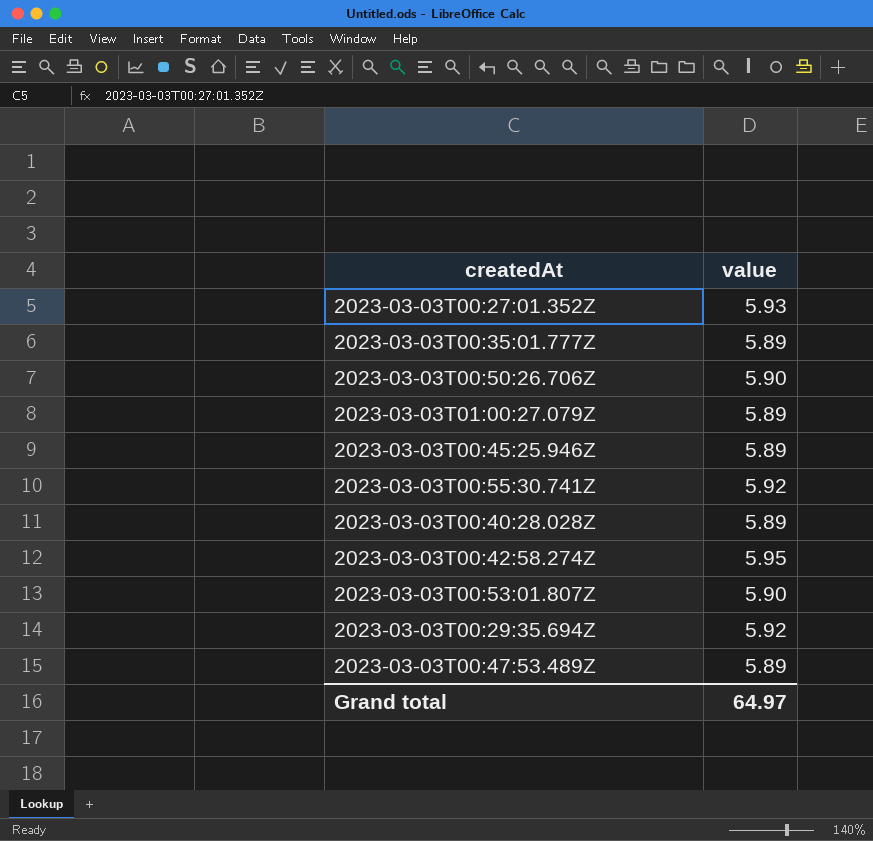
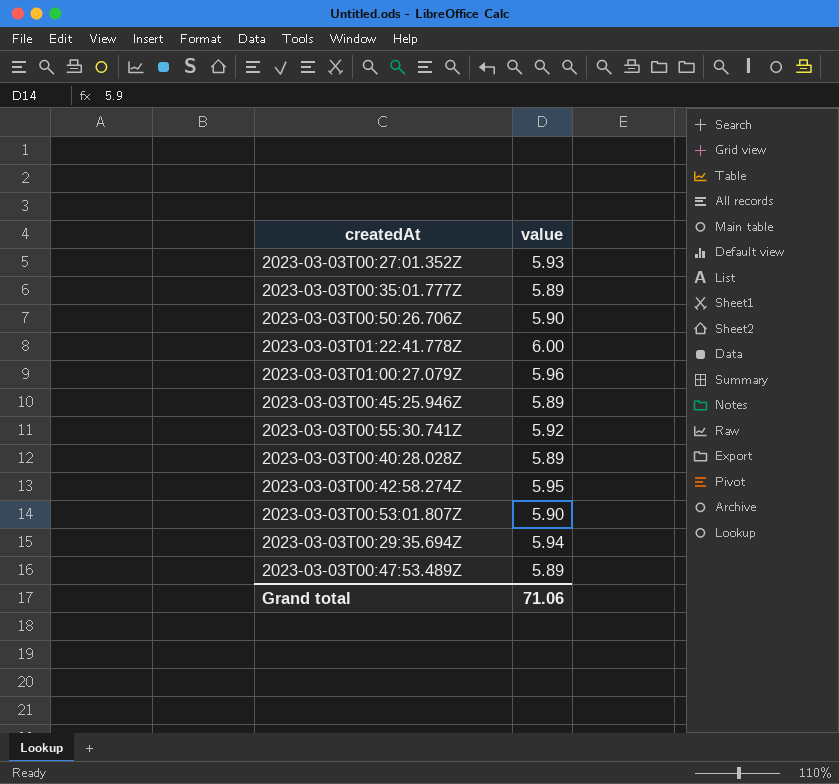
row 2023-03-03T01:22:41.778Z: none -> 6.00
2023-03-03T01:00:27.079Z | value: 5.89 -> 5.96
2023-03-03T00:29:35.694Z | value: 5.92 -> 5.94
Grand total | value: 64.97 -> 71.06

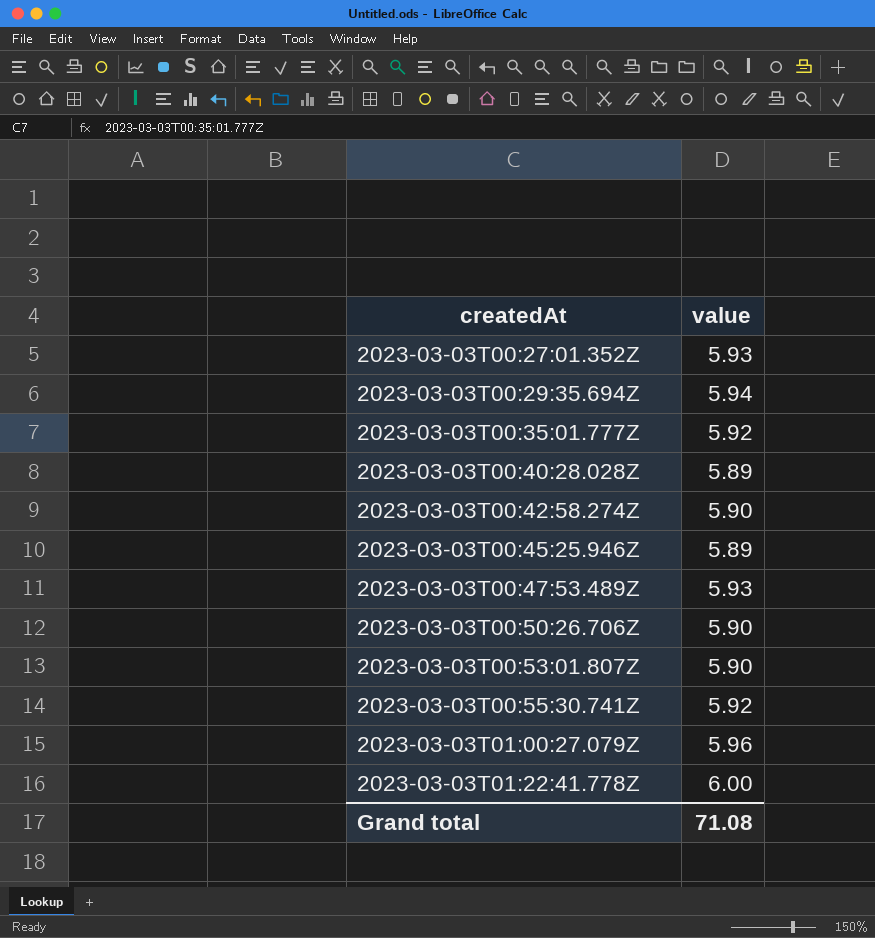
row order: none -> createdAt ascending
2023-03-03T00:35:01.777Z | value: 5.89 -> 5.92
2023-03-03T00:42:58.274Z | value: 5.95 -> 5.90
2023-03-03T00:47:53.489Z | value: 5.89 -> 5.93
Grand total | value: 71.06 -> 71.08

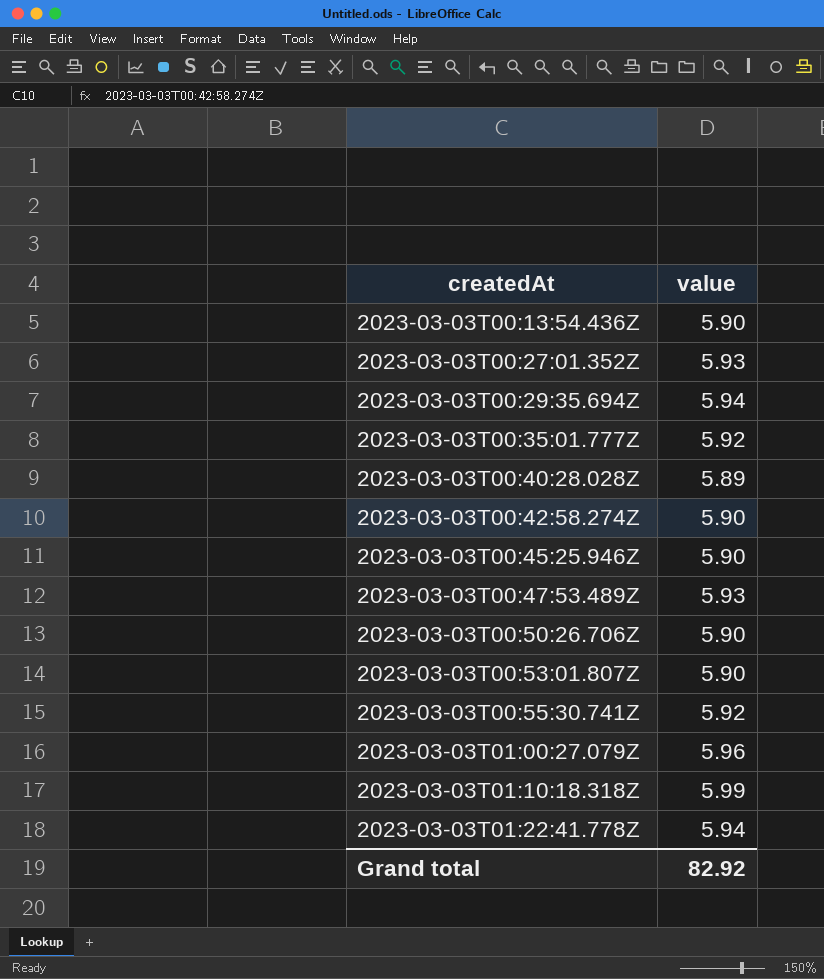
row 2023-03-03T00:13:54.436Z: none -> 5.90
2023-03-03T00:45:25.946Z | value: 5.89 -> 5.90
row 2023-03-03T01:10:18.318Z: none -> 5.99
2023-03-03T01:22:41.778Z | value: 6.00 -> 5.94
Grand total | value: 71.08 -> 82.92

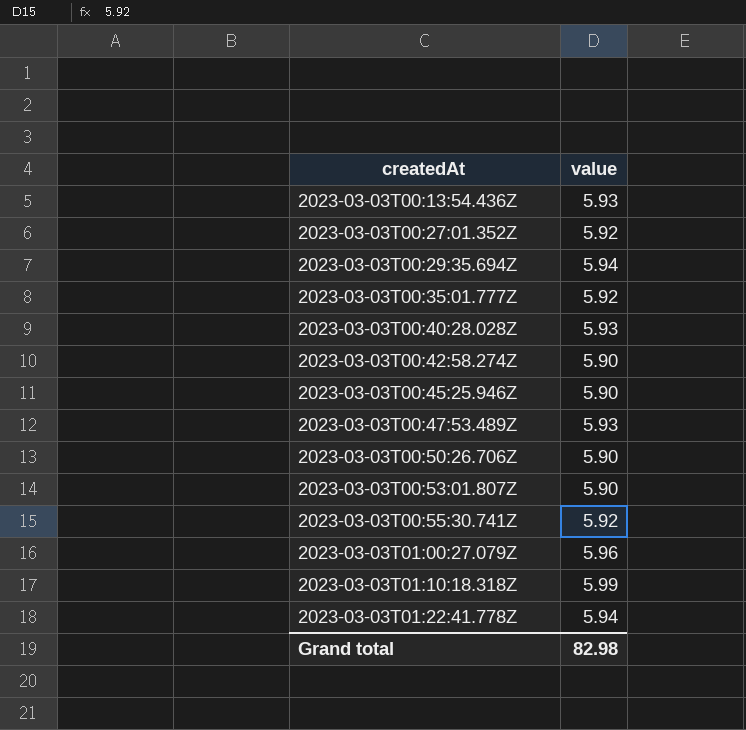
2023-03-03T00:13:54.436Z | value: 5.90 -> 5.93
2023-03-03T00:27:01.352Z | value: 5.93 -> 5.92
2023-03-03T00:40:28.028Z | value: 5.89 -> 5.93
Grand total | value: 82.92 -> 82.98

